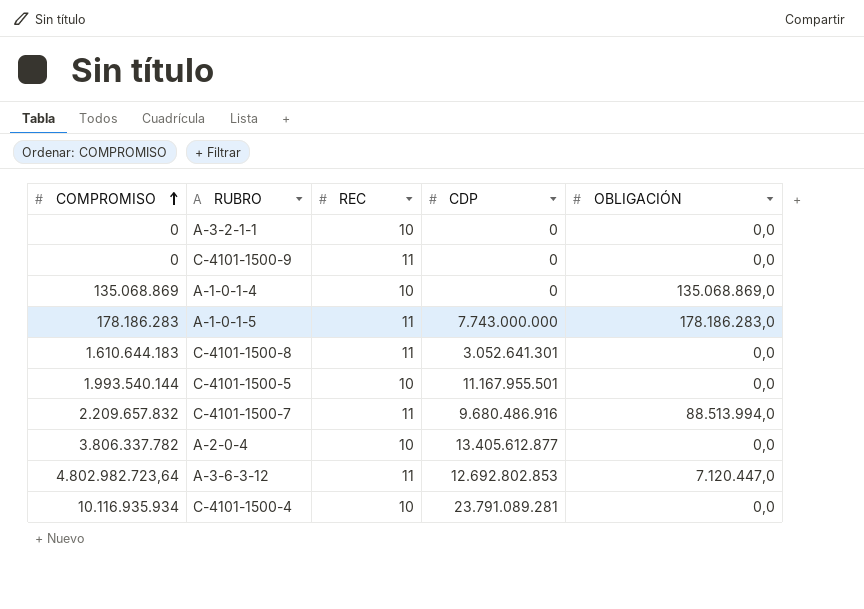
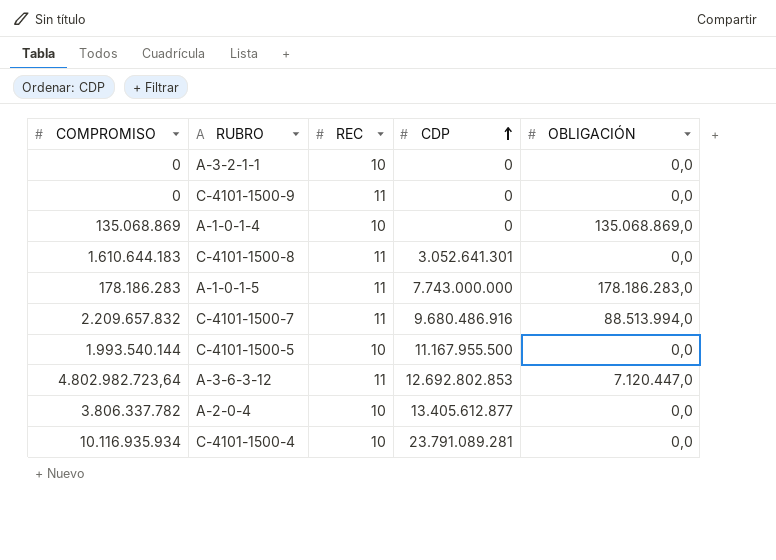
row order: COMPROMISO ascending -> CDP ascending
C-4101-1500-5 | CDP: 11.167.955.501 -> 11.167.955.500

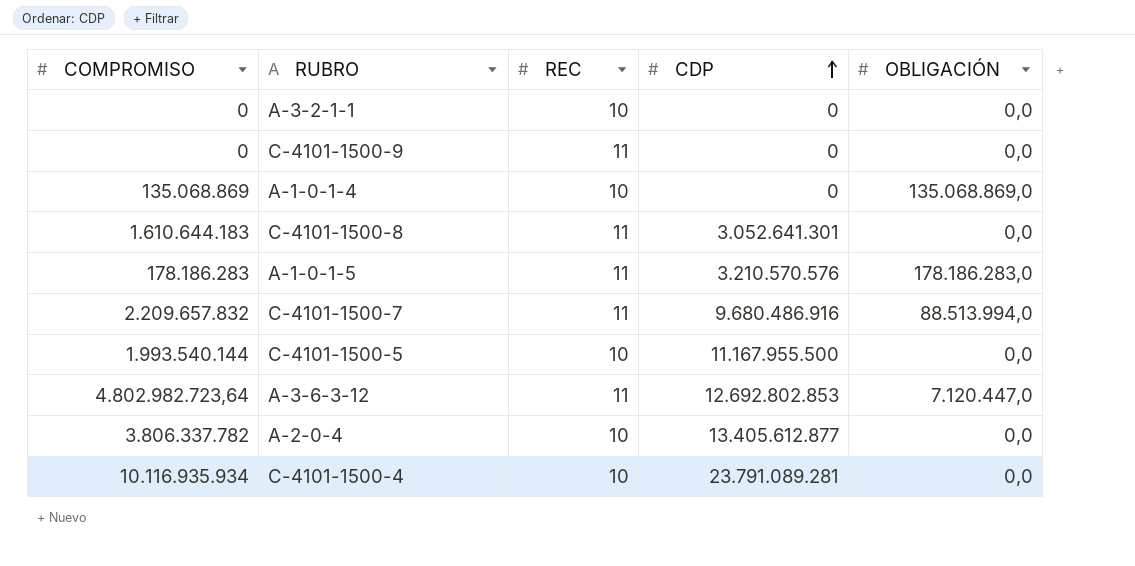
A-1-0-1-5 | CDP: 7.743.000.000 -> 3.210.570.576

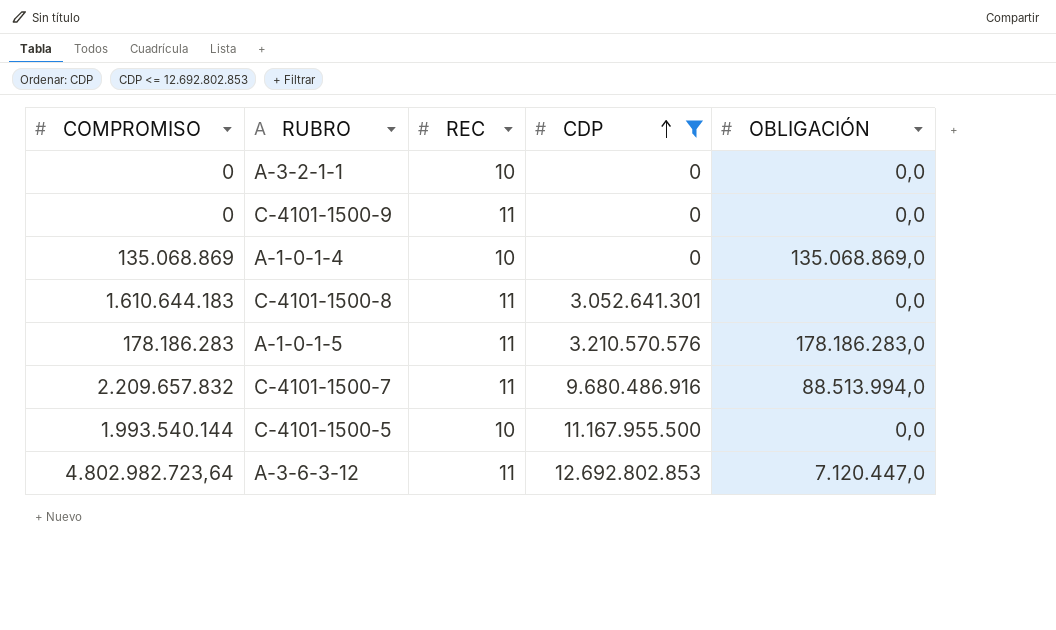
filter: none -> CDP <= 12.692.802.853

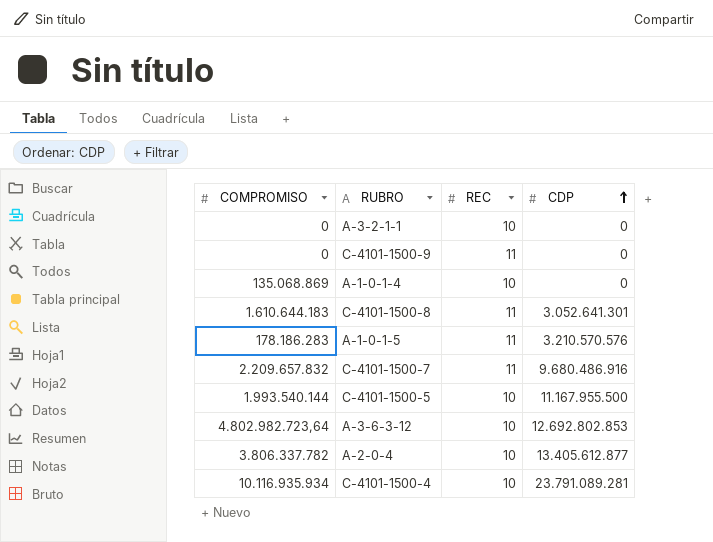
filter: CDP <= 12.692.802.853 -> none
column OBLIGACIÓN | position: 5 -> none
A-3-6-3-12 | REC: 11 -> 10

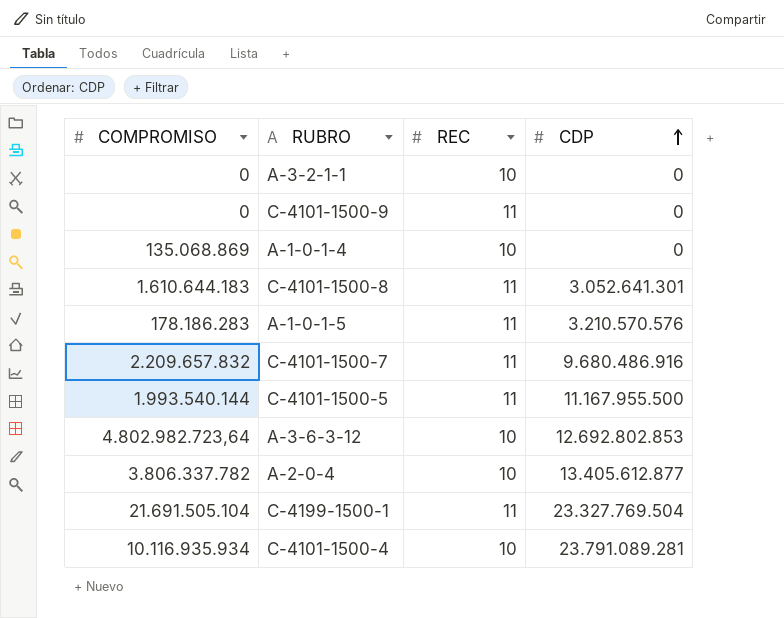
C-4101-1500-5 | REC: 10 -> 11
row C-4199-1500-1: none -> 21.691.505.104 | 11 | 23.327.769.504

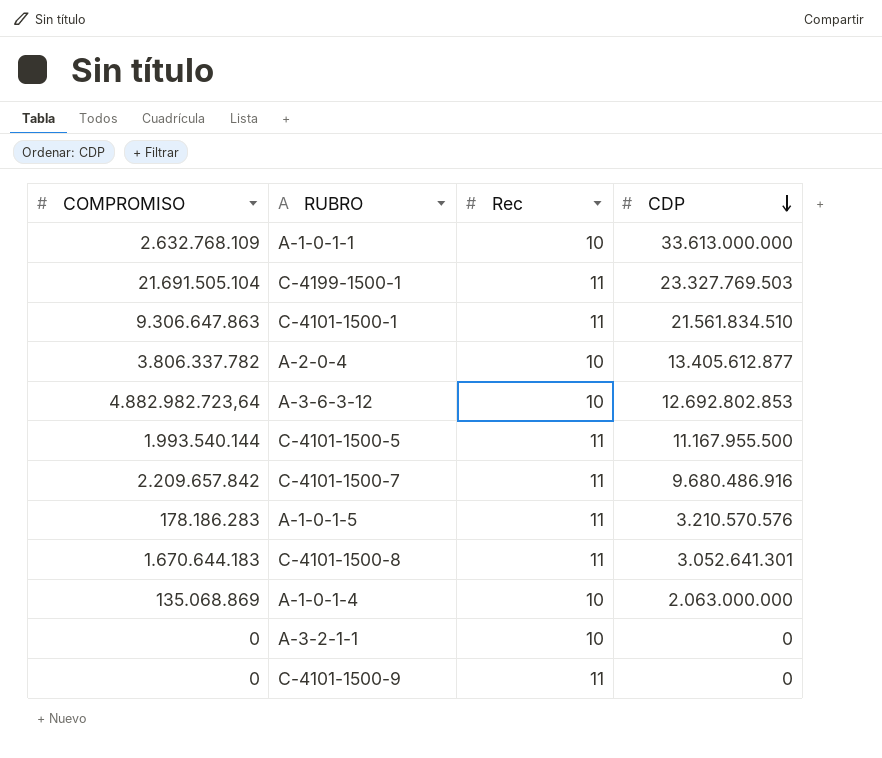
row order: CDP ascending -> CDP descending
column name: REC -> Rec
row C-4101-1500-4: 10.116.935.934 | 10 | 23.791.089.281 -> none
row A-1-0-1-1: none -> 2.632.768.109 | 10 | 33.613.000.000
C-4199-1500-1 | CDP: 23.327.769.504 -> 23.327.769.503
row C-4101-1500-1: none -> 9.306.647.863 | 11 | 21.561.834.510
A-3-6-3-12 | COMPROMISO: 4.802.982.723,64 -> 4.882.982.723,64
C-4101-1500-7 | COMPROMISO: 2.209.657.832 -> 2.209.657.842
C-4101-1500-8 | COMPROMISO: 1.610.644.183 -> 1.670.644.183
A-1-0-1-4 | CDP: 0 -> 2.063.000.000

